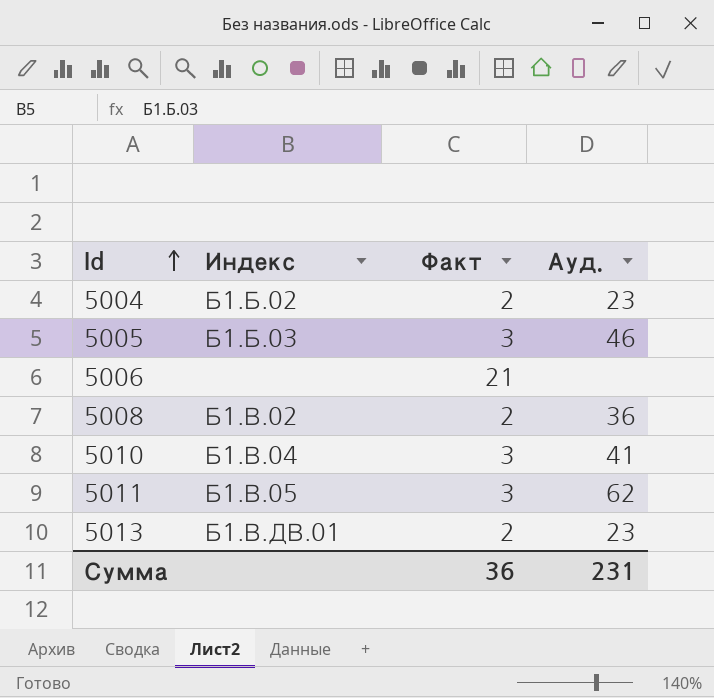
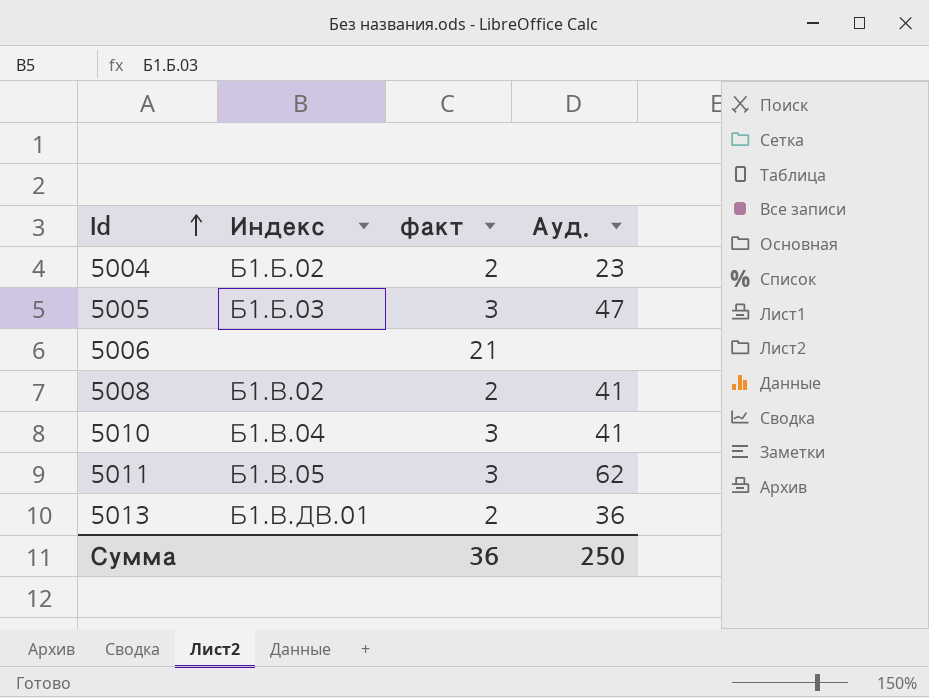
column name: Факт -> факт
5005 | Ауд.: 46 -> 47
5008 | Ауд.: 36 -> 41
5013 | Ауд.: 23 -> 36
Сумма | Ауд.: 231 -> 250

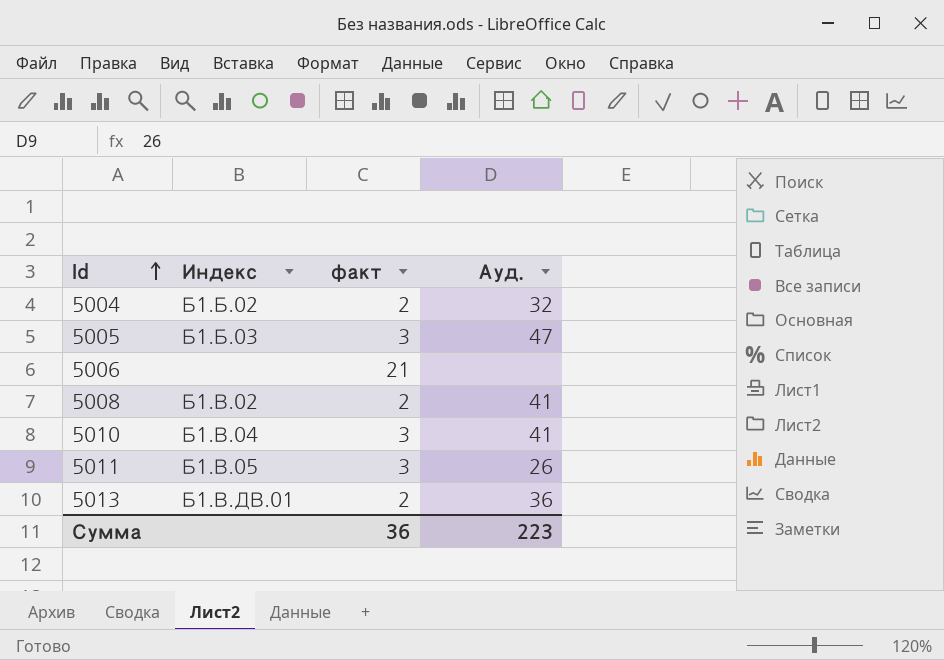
5004 | Ауд.: 23 -> 32
5011 | Ауд.: 62 -> 26
Сумма | Ауд.: 250 -> 223

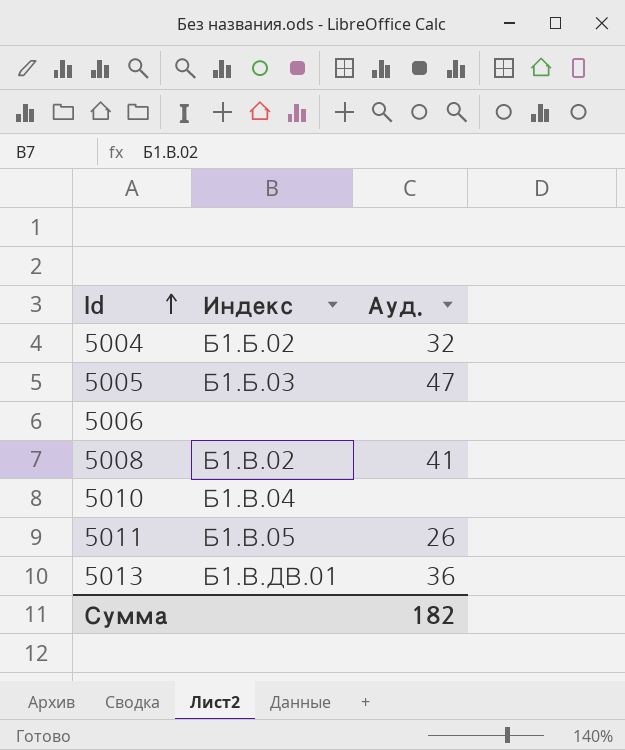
column факт | position: 3 -> none
5010 | Ауд.: 41 -> none
Сумма | Ауд.: 223 -> 182

